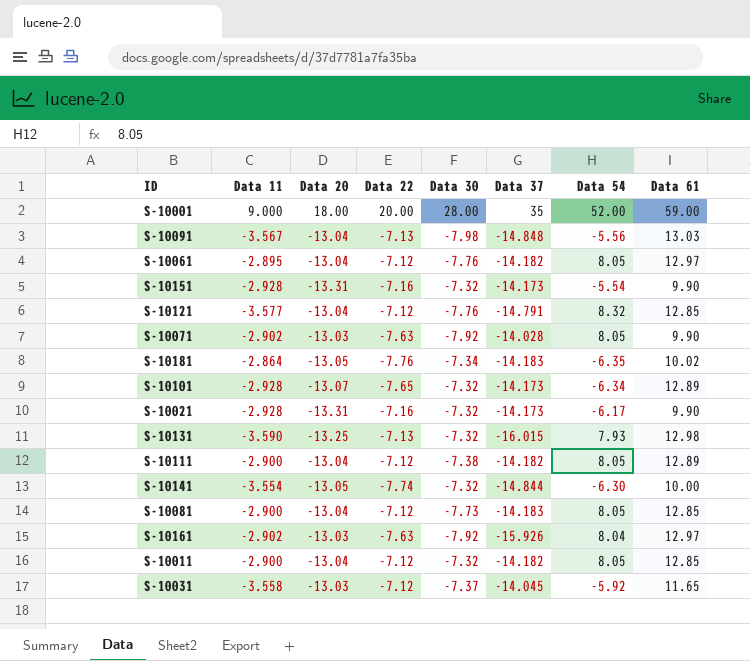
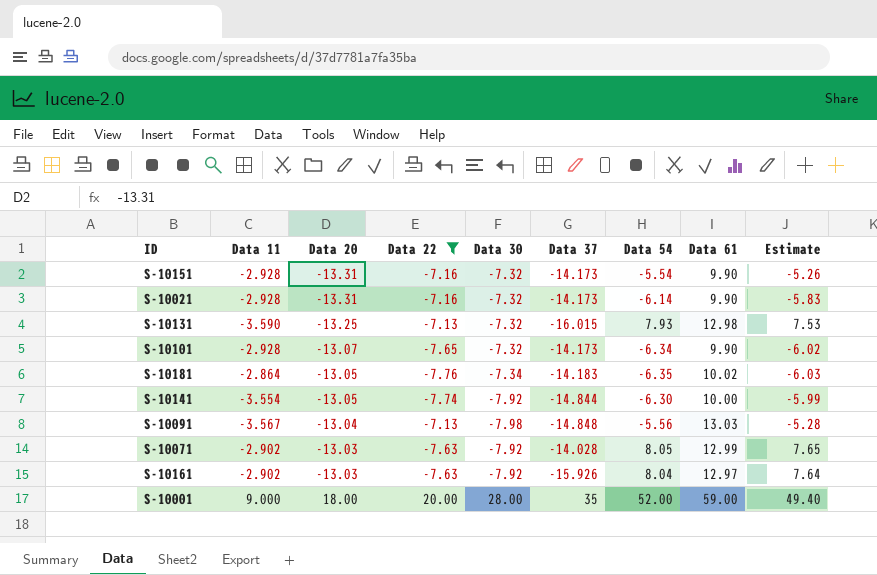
filter: none -> Data 22 != -7.12
row order: none -> Data 20 ascending
column Estimate | formula: none -> [Data 54] * 0.95
S-10021 | Data 54: -6.17 -> -6.14
S-10101 | Data 61: 12.89 -> 9.90
S-10141 | Data 30: -7.32 -> -7.92
S-10071 | Data 61: 9.90 -> 12.99

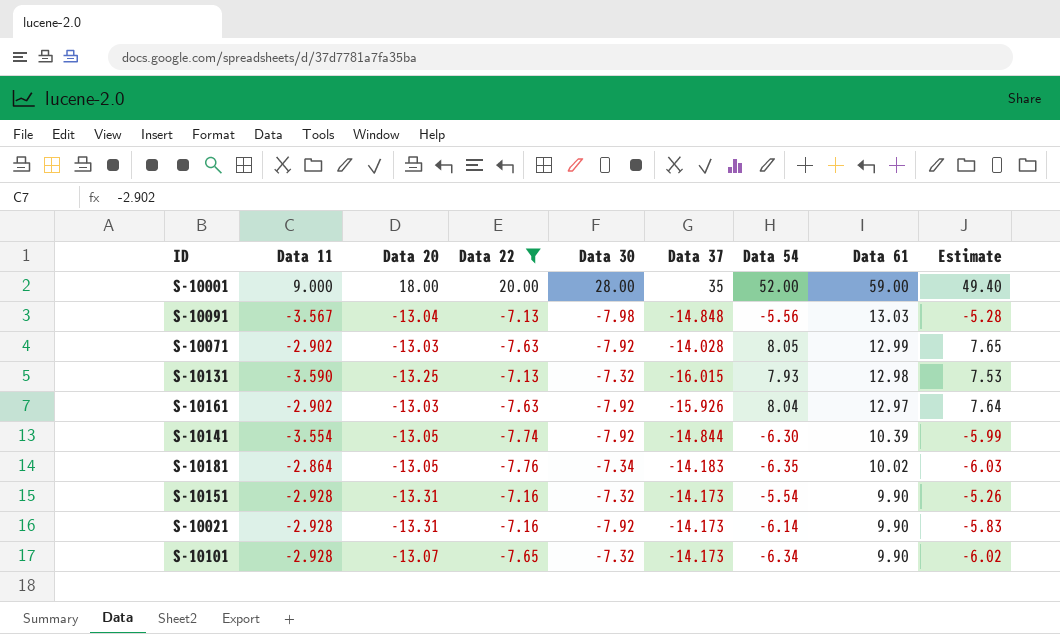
row order: Data 20 ascending -> Data 61 descending
S-10141 | Data 61: 10.00 -> 10.39
S-10021 | Data 30: -7.32 -> -7.92

